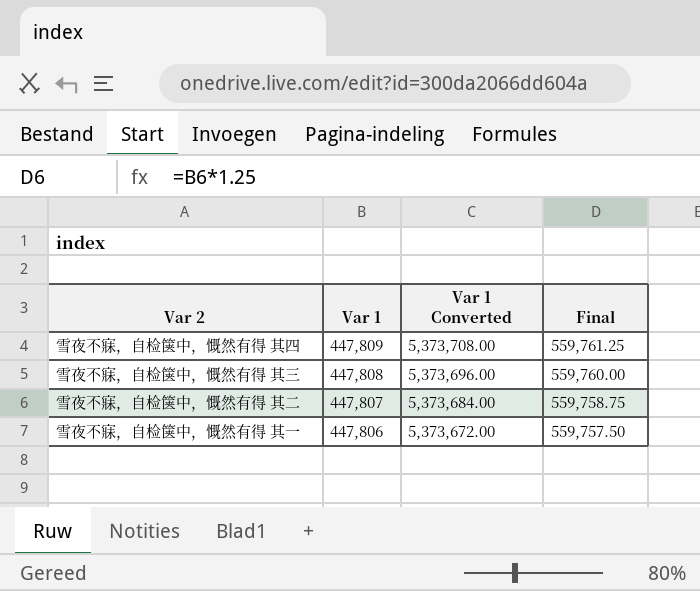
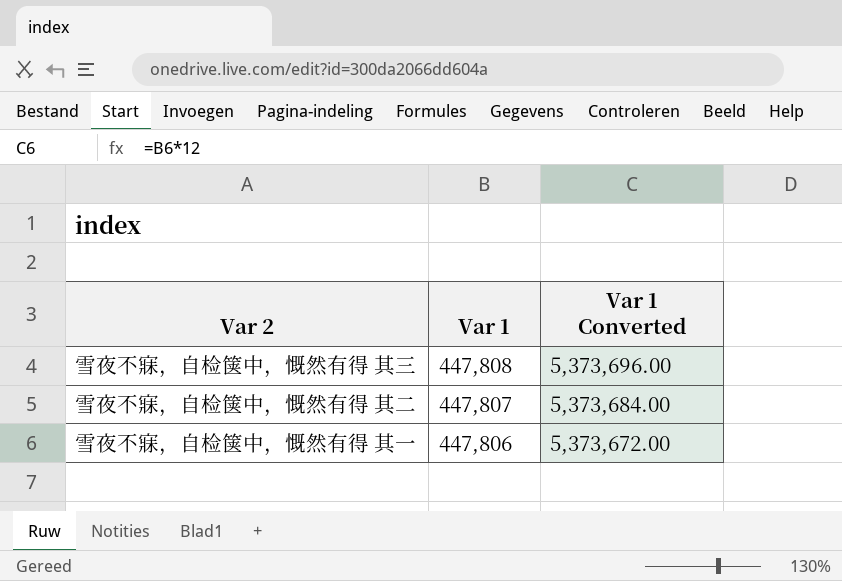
column Final | formula: [Var 1] * 1.25 -> none
row 雪夜不寐，自检箧中，慨然有得 其四: 447,809 | 5,373,708.00 | 559,761.25 -> none

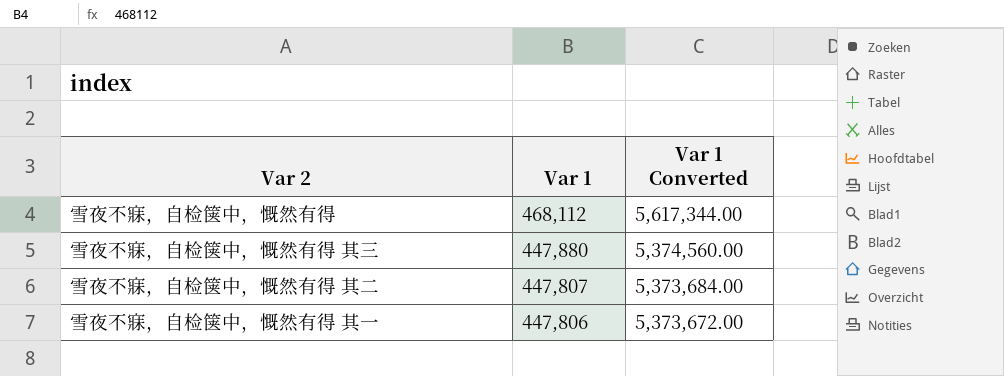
row 雪夜不寐，自检箧中，慨然有得: none -> 468,112 | 5,617,344.00
雪夜不寐，自检箧中，慨然有得 其三 | Var 1: 447,808 -> 447,880
雪夜不寐，自检箧中，慨然有得 其三 | Var 1 Converted: 5,373,696.00 -> 5,374,560.00

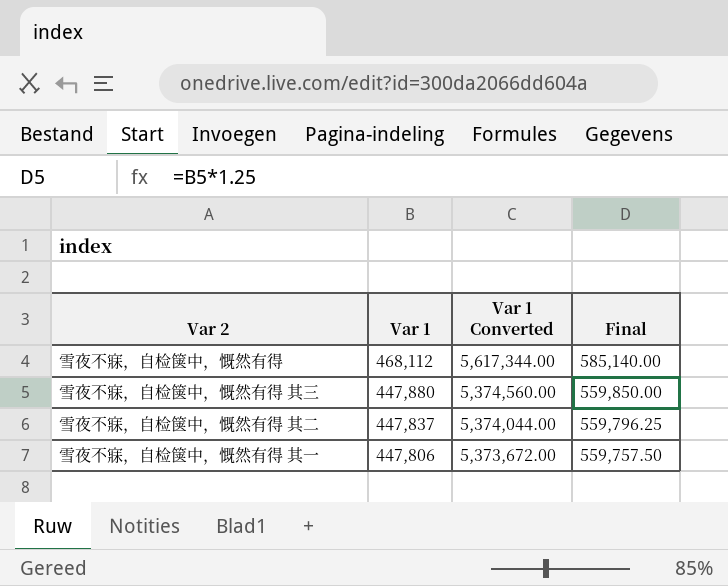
column Final | formula: none -> [Var 1] * 1.25
雪夜不寐，自检箧中，慨然有得 其二 | Var 1: 447,807 -> 447,837
雪夜不寐，自检箧中，慨然有得 其二 | Var 1 Converted: 5,373,684.00 -> 5,374,044.00

